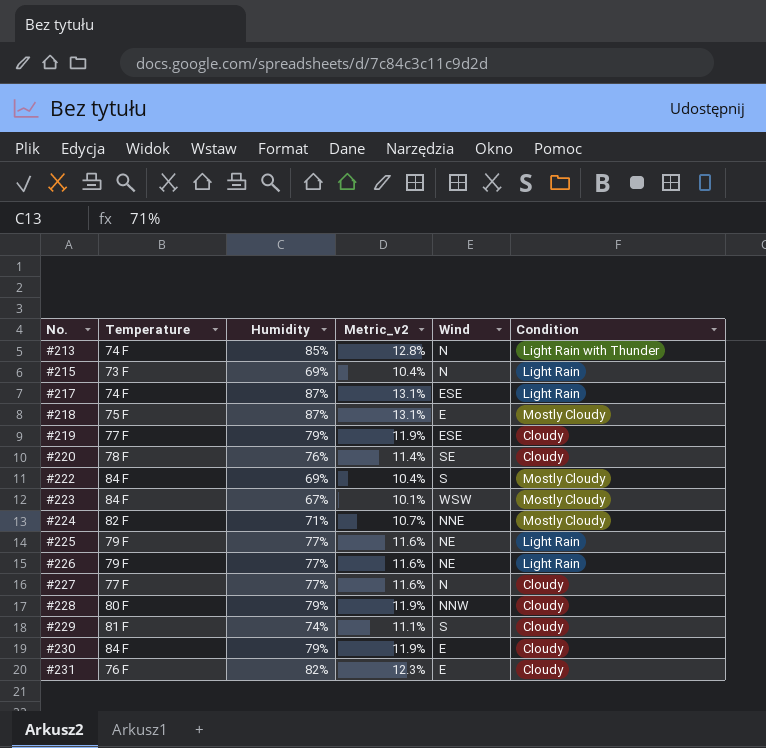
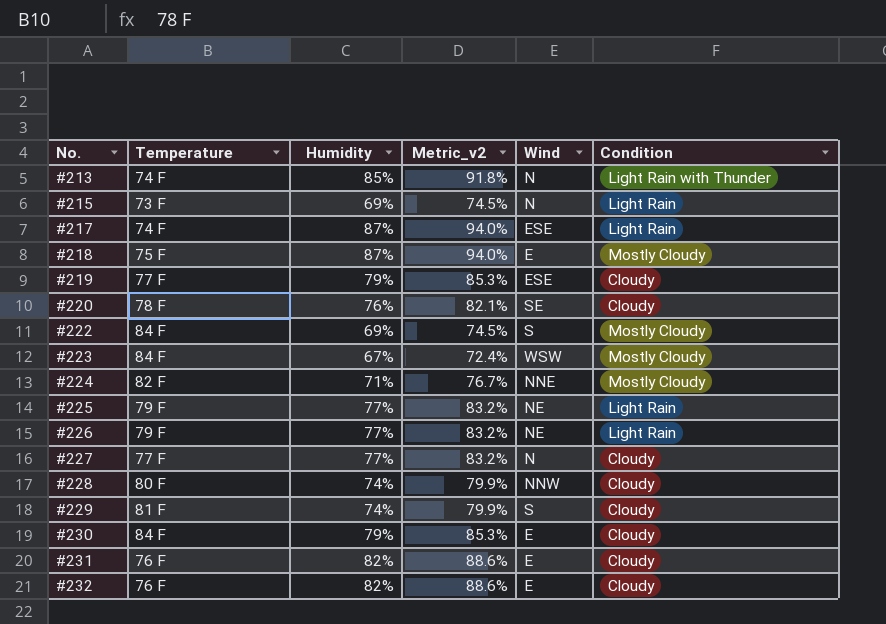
column Metric_v2 | formula: [Humidity] * 0.15 -> [Humidity] * 1.08
#228 | Humidity: 79% -> 74%
row #232: none -> 76 F | 82% | 88.6% | E | Cloudy

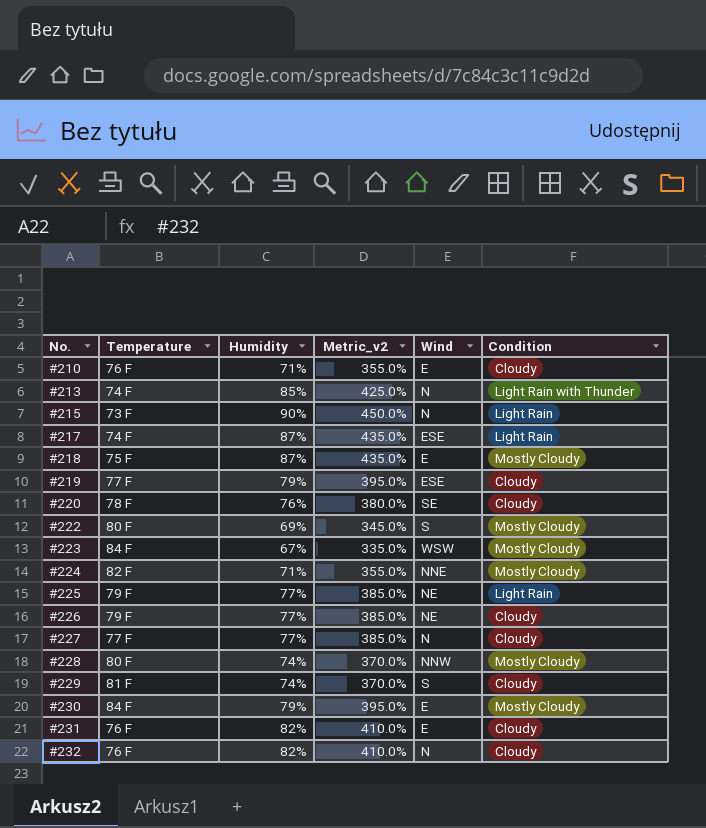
column Metric_v2 | formula: [Humidity] * 1.08 -> [Humidity] * 5
row #210: none -> 76 F | 71% | 355.0% | E | Cloudy
#215 | Humidity: 69% -> 90%
#222 | Temperature: 84 F -> 80 F
#226 | Condition: Light Rain -> Cloudy
#228 | Condition: Cloudy -> Mostly Cloudy
#230 | Condition: Cloudy -> Mostly Cloudy
#232 | Wind: E -> N

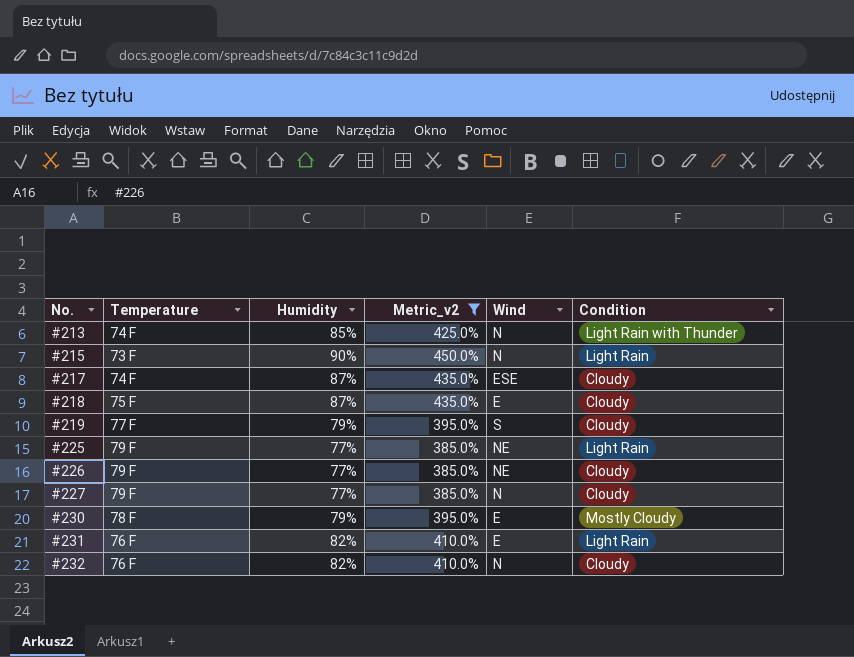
filter: none -> Metric_v2 >= 385.0%
#217 | Condition: Light Rain -> Cloudy
#218 | Condition: Mostly Cloudy -> Cloudy
#219 | Wind: ESE -> S
#227 | Temperature: 77 F -> 79 F
#230 | Temperature: 84 F -> 78 F
#231 | Condition: Cloudy -> Light Rain

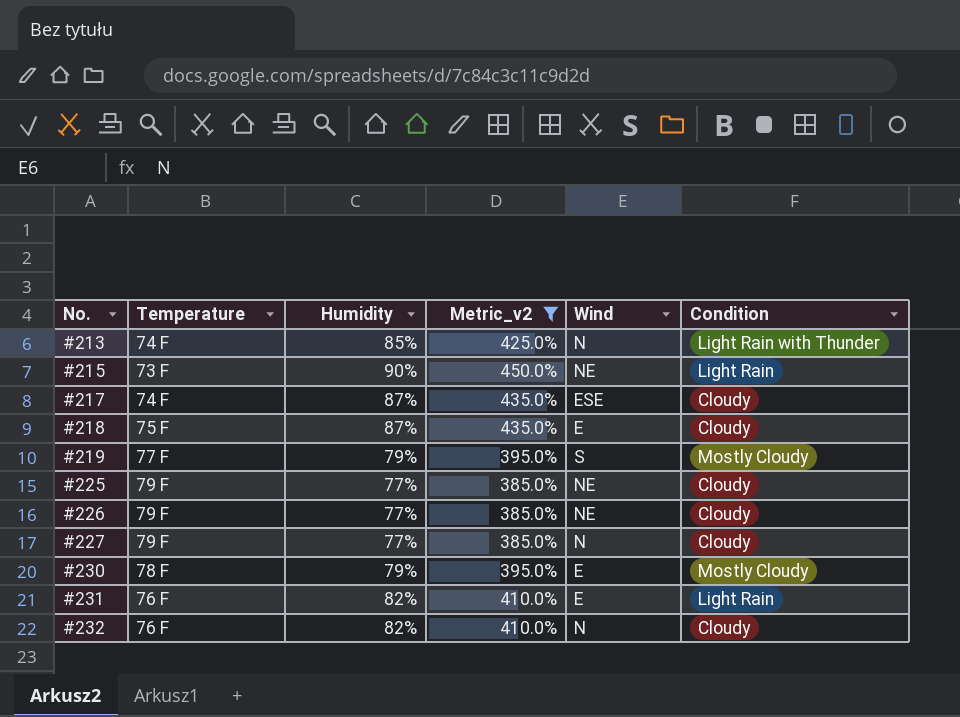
#215 | Wind: N -> NE
#219 | Condition: Cloudy -> Mostly Cloudy
#225 | Condition: Light Rain -> Cloudy

